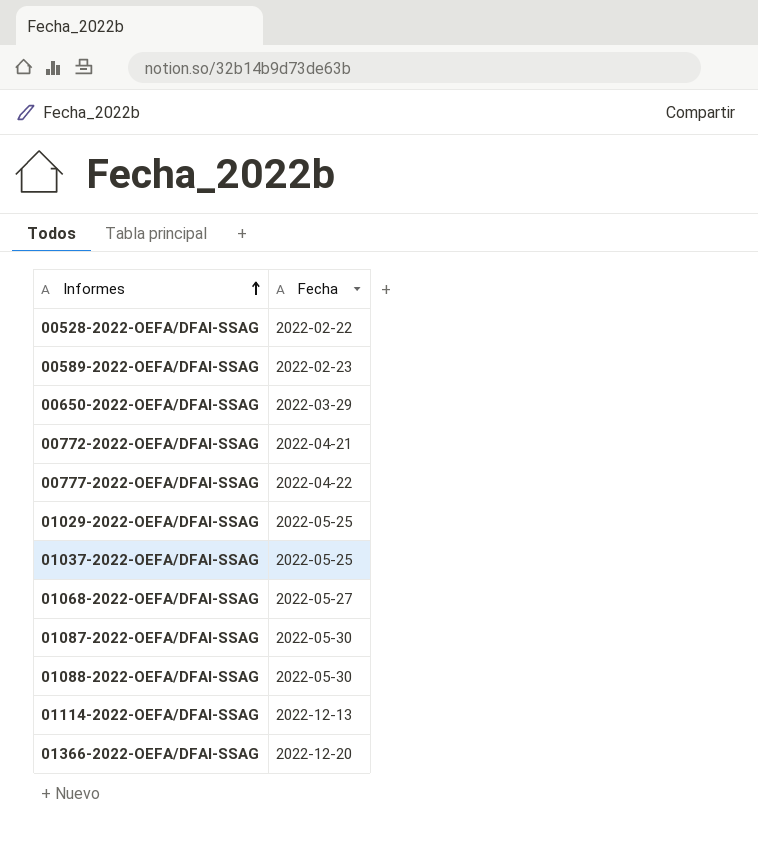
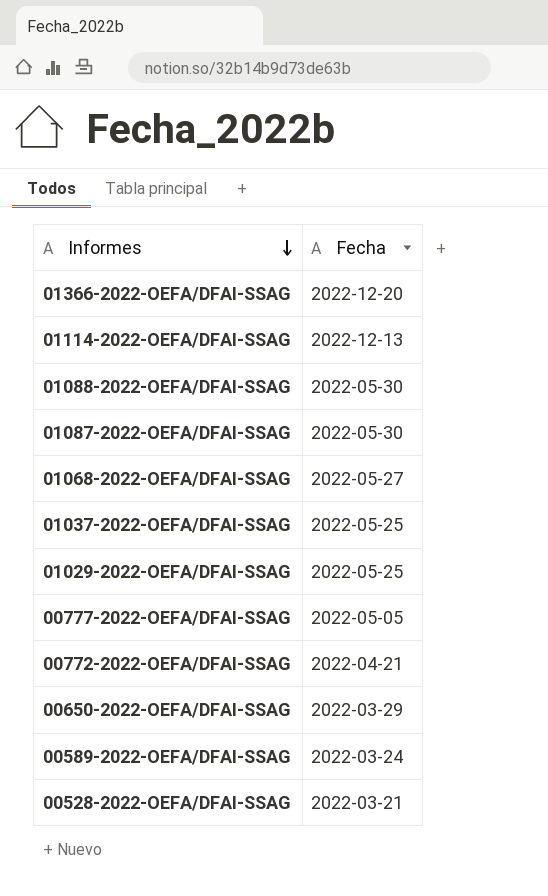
row order: Informes ascending -> Informes descending
00777-2022-OEFA/DFAI-SSAG | Fecha: 2022-04-22 -> 2022-05-05
00589-2022-OEFA/DFAI-SSAG | Fecha: 2022-02-23 -> 2022-03-24
00528-2022-OEFA/DFAI-SSAG | Fecha: 2022-02-22 -> 2022-03-21

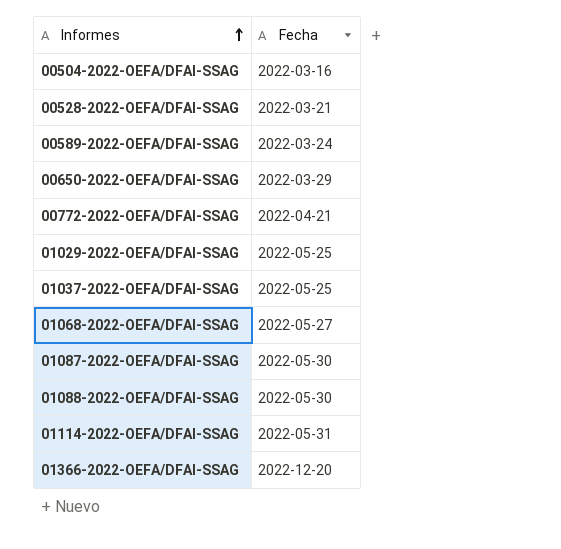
row order: Informes descending -> Informes ascending
row 00777-2022-OEFA/DFAI-SSAG: 2022-05-05 -> none
row 00504-2022-OEFA/DFAI-SSAG: none -> 2022-03-16
01114-2022-OEFA/DFAI-SSAG | Fecha: 2022-12-13 -> 2022-05-31

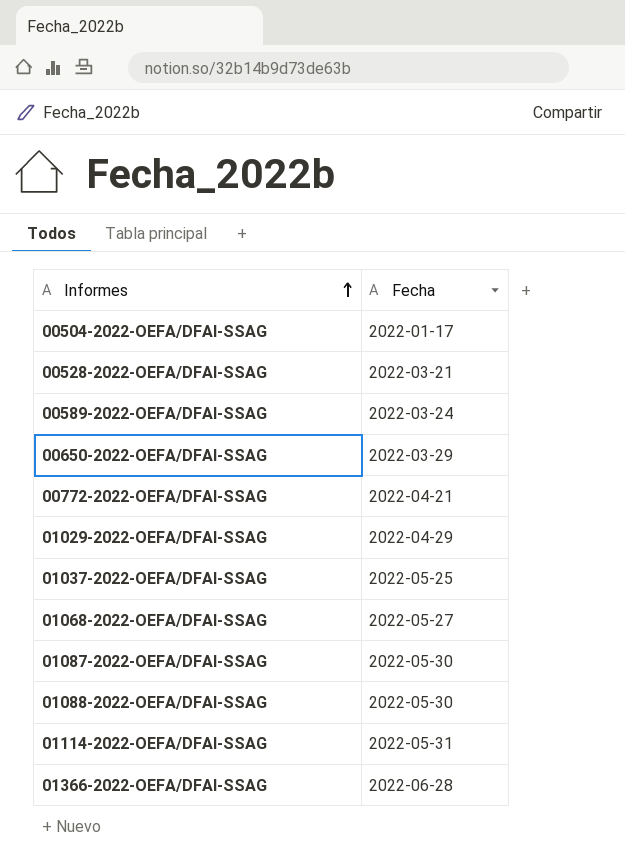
00504-2022-OEFA/DFAI-SSAG | Fecha: 2022-03-16 -> 2022-01-17
01029-2022-OEFA/DFAI-SSAG | Fecha: 2022-05-25 -> 2022-04-29
01366-2022-OEFA/DFAI-SSAG | Fecha: 2022-12-20 -> 2022-06-28

